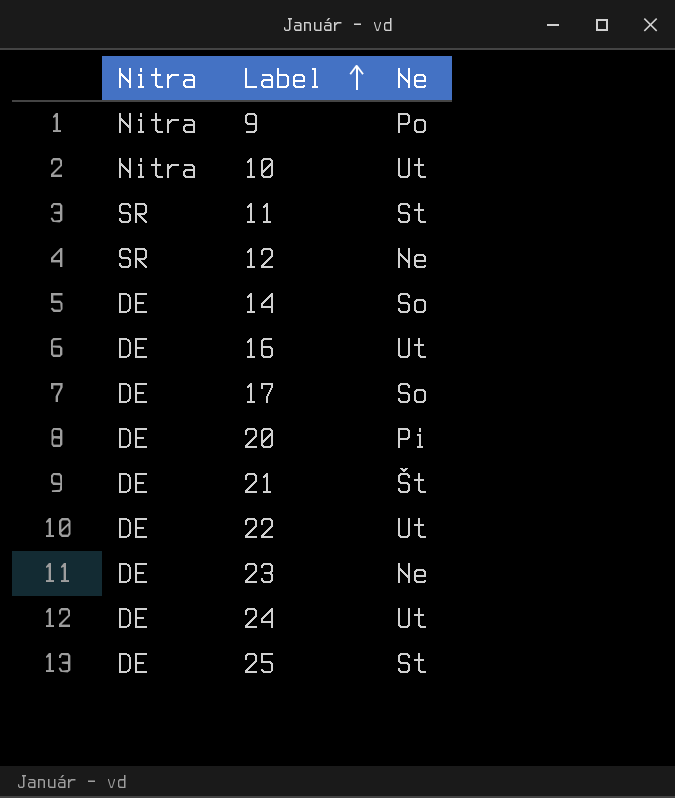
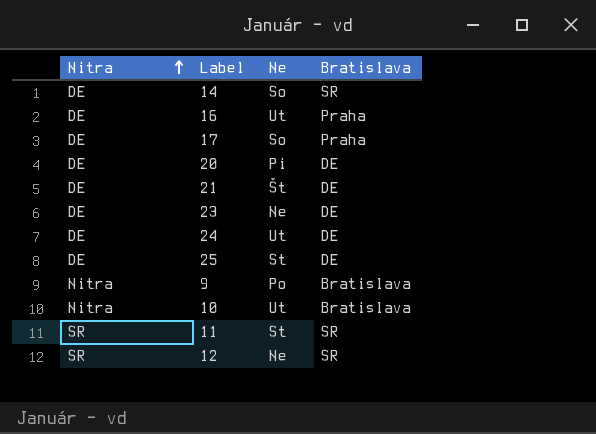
row order: Label ascending -> Nitra ascending
column Bratislava | position: none -> 4
row 22: DE | Ut -> none

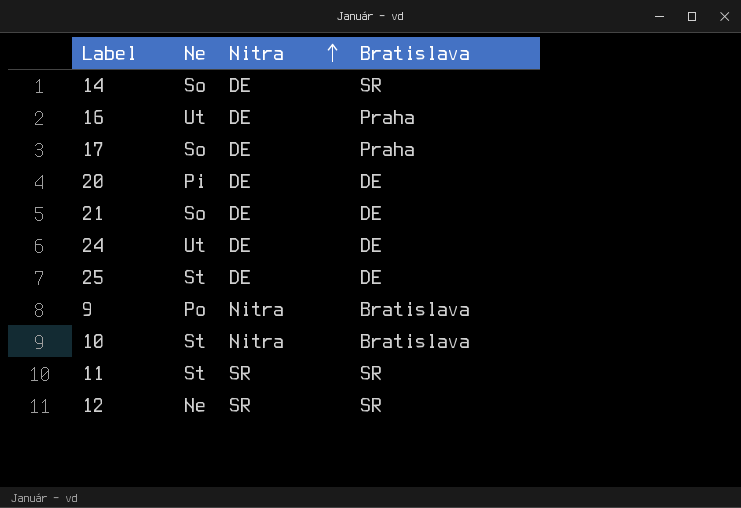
column Nitra | position: 1 -> 3
row 23: DE | Ne | DE -> none
21 | Ne: Št -> So
10 | Ne: Ut -> St

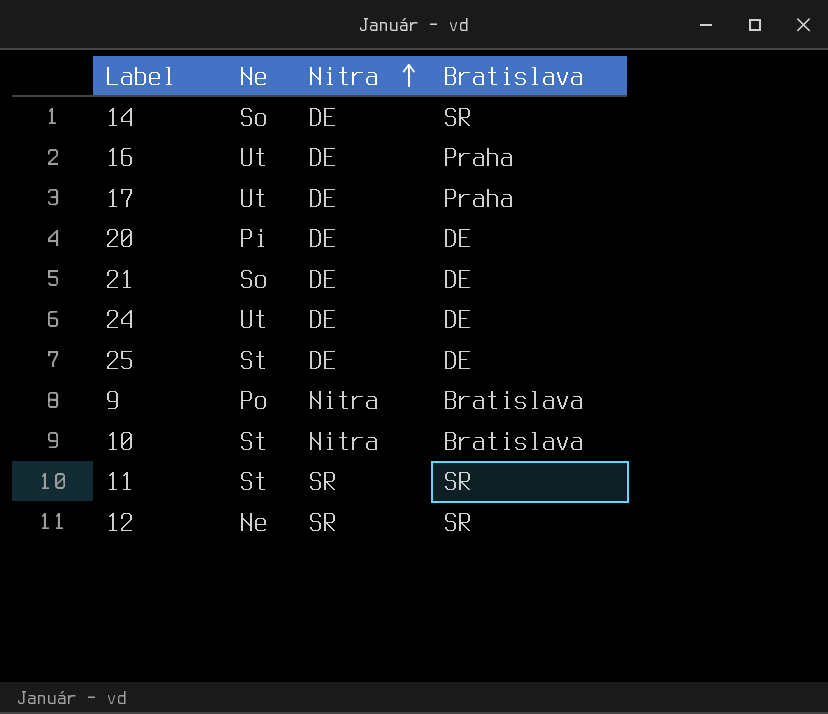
17 | Ne: So -> Ut

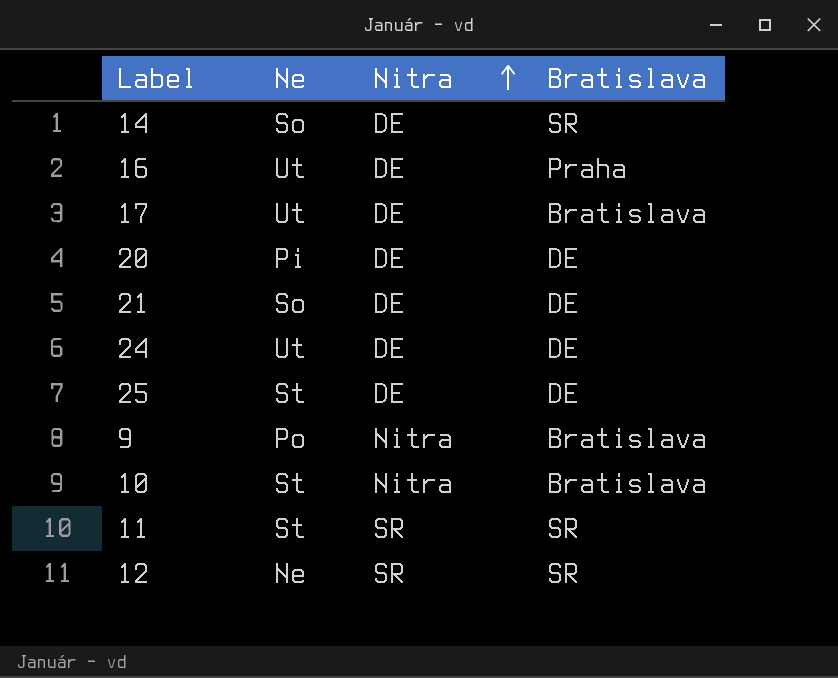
17 | Bratislava: Praha -> Bratislava

